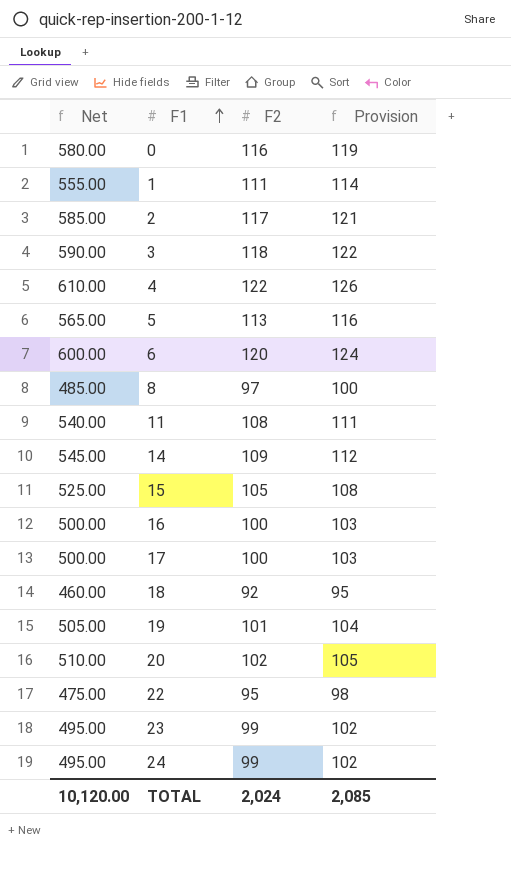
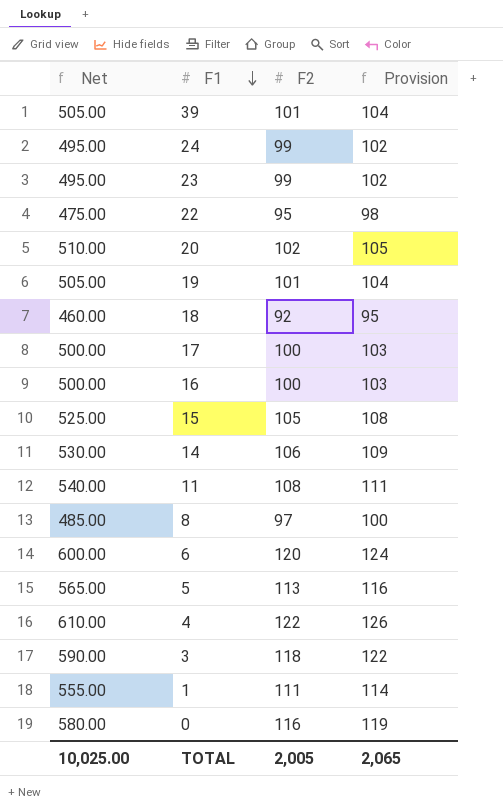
row order: F1 ascending -> F1 descending
row 2: 585.00 | 117 | 121 -> none
row 39: none -> 505.00 | 101 | 104
14 | Net: 545.00 -> 530.00
14 | F2: 109 -> 106
14 | Provision: 112 -> 109
TOTAL | Net: 10,120.00 -> 10,025.00
TOTAL | F2: 2,024 -> 2,005
TOTAL | Provision: 2,085 -> 2,065

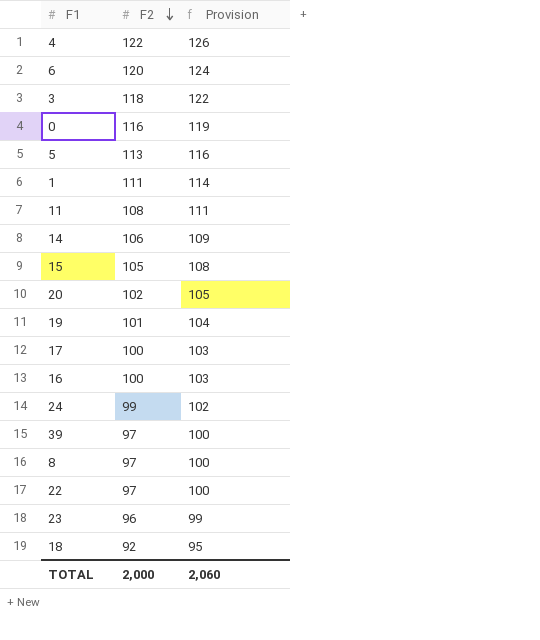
row order: F1 descending -> F2 descending
column Net | formula: [F2] * 5 -> none
39 | F2: 101 -> 97
39 | Provision: 104 -> 100
22 | F2: 95 -> 97
22 | Provision: 98 -> 100
23 | F2: 99 -> 96
23 | Provision: 102 -> 99
TOTAL | F2: 2,005 -> 2,000
TOTAL | Provision: 2,065 -> 2,060

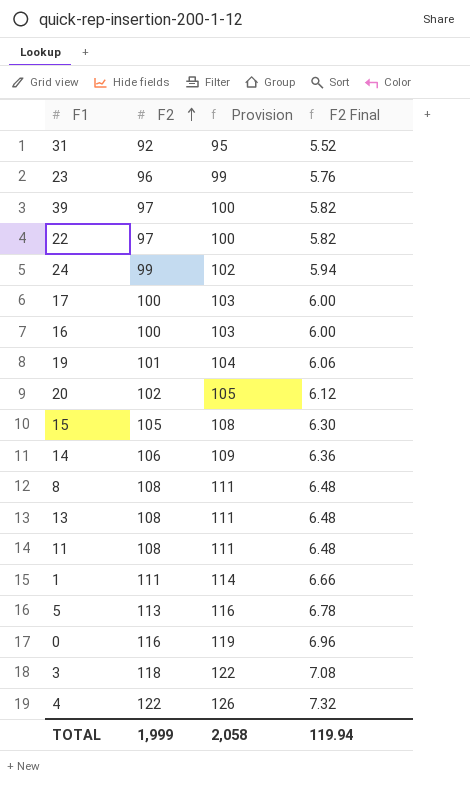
row order: F2 descending -> F2 ascending
column F2 Final | formula: none -> [F2] * 0.06
row 6: 120 | 124 -> none
row 18: 92 | 95 -> none
row 31: none -> 92 | 95 | 5.52
8 | F2: 97 -> 108
8 | Provision: 100 -> 111
row 13: none -> 108 | 111 | 6.48
TOTAL | F2: 2,000 -> 1,999
TOTAL | Provision: 2,060 -> 2,058

